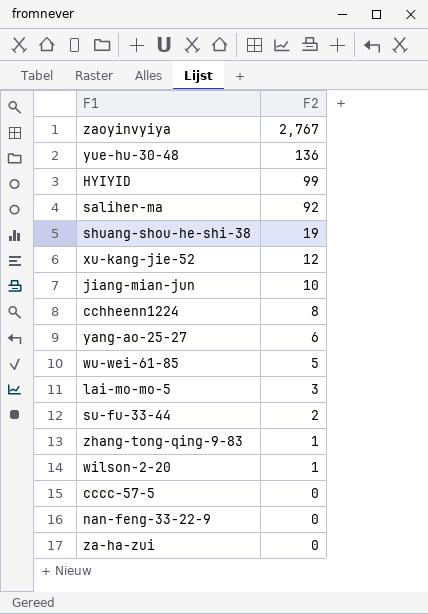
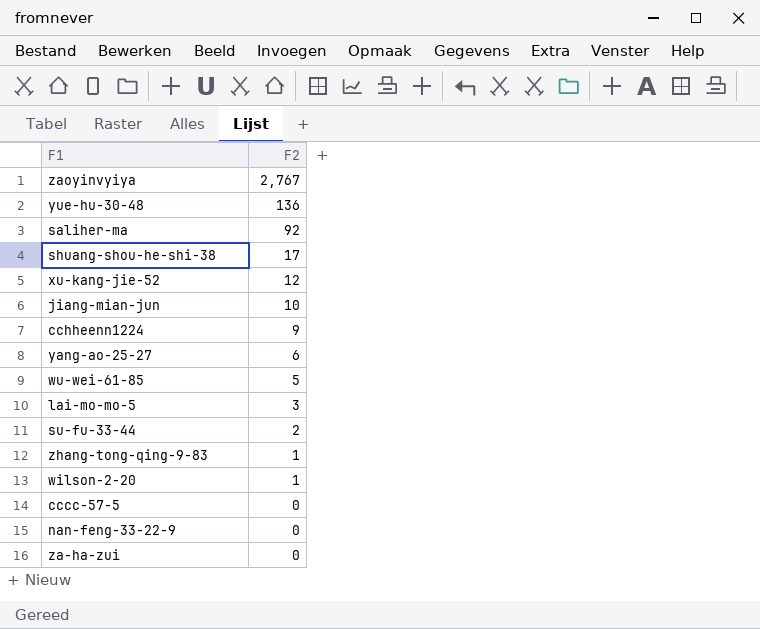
row HYIYID: 99 -> none
shuang-shou-he-shi-38 | F2: 19 -> 17
cchheenn1224 | F2: 8 -> 9

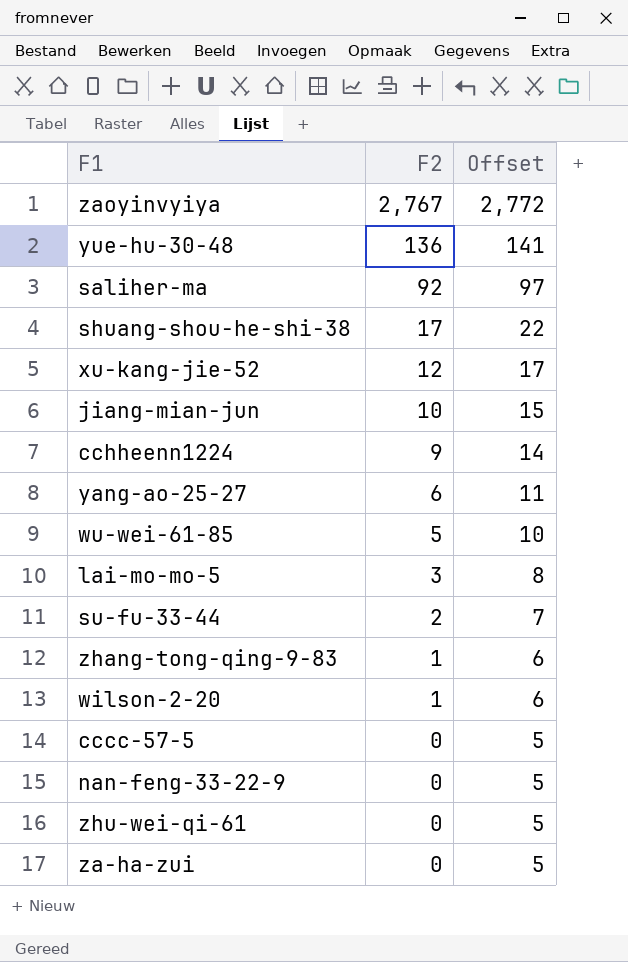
column Offset | formula: none -> [F2] + 5
row zhu-wei-qi-61: none -> 0 | 5

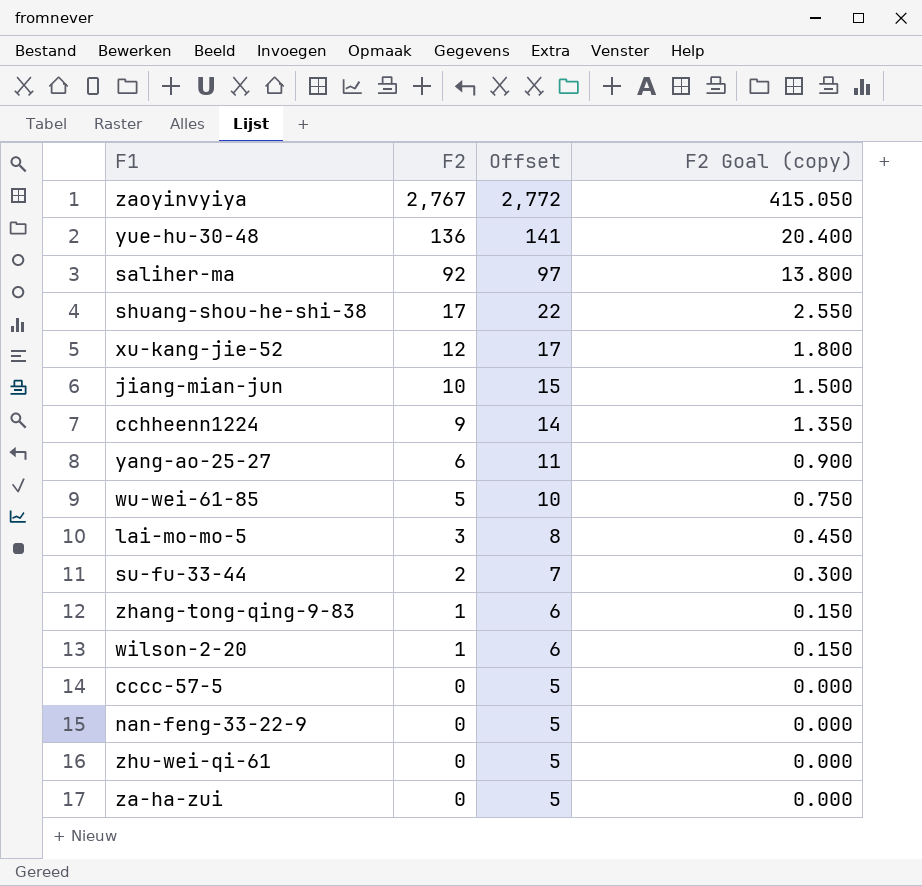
column F2 Goal (copy) | formula: none -> [F2] * 0.15

